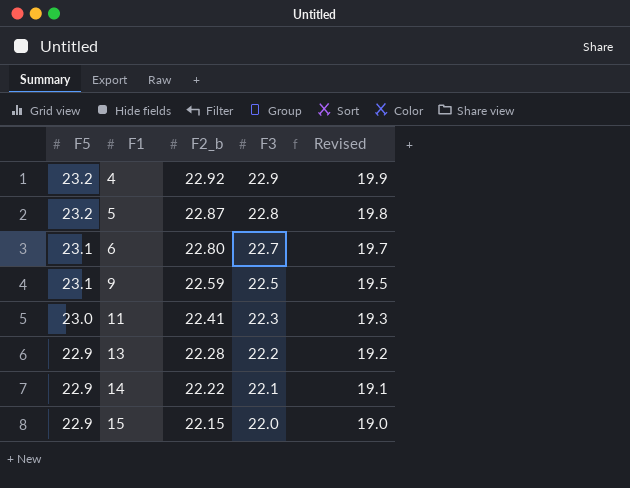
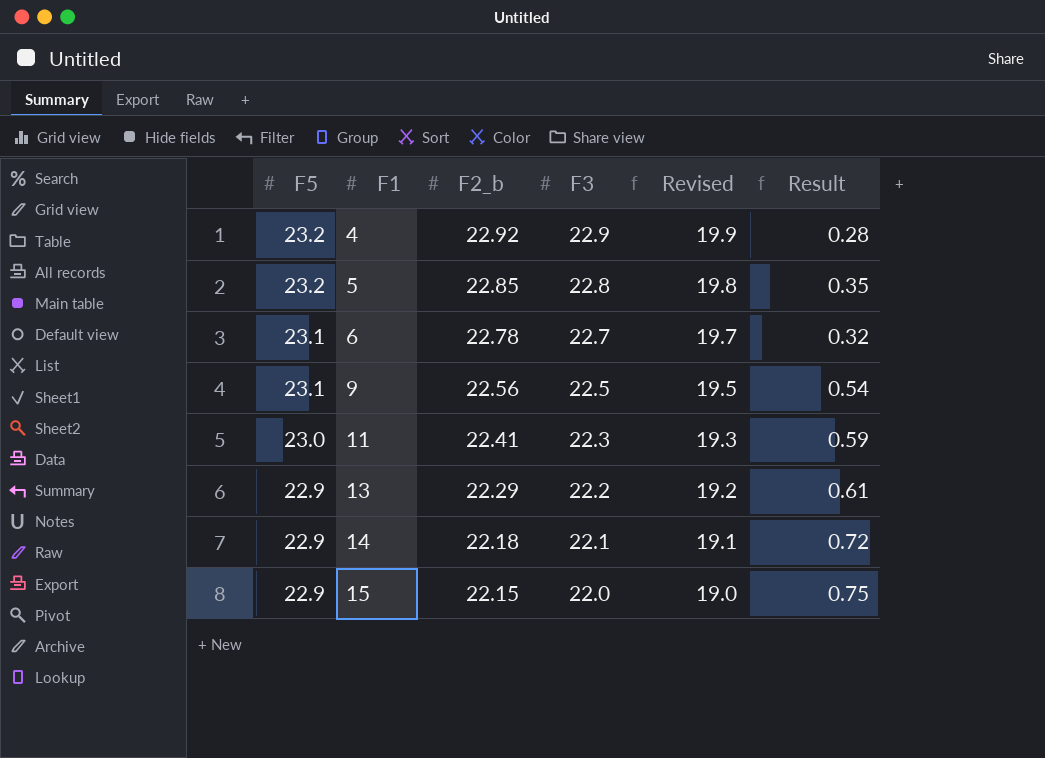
column Result | formula: none -> [F5] - [F2_b]
5 | F2_b: 22.87 -> 22.85
6 | F2_b: 22.80 -> 22.78
9 | F2_b: 22.59 -> 22.56
13 | F2_b: 22.28 -> 22.29
14 | F2_b: 22.22 -> 22.18

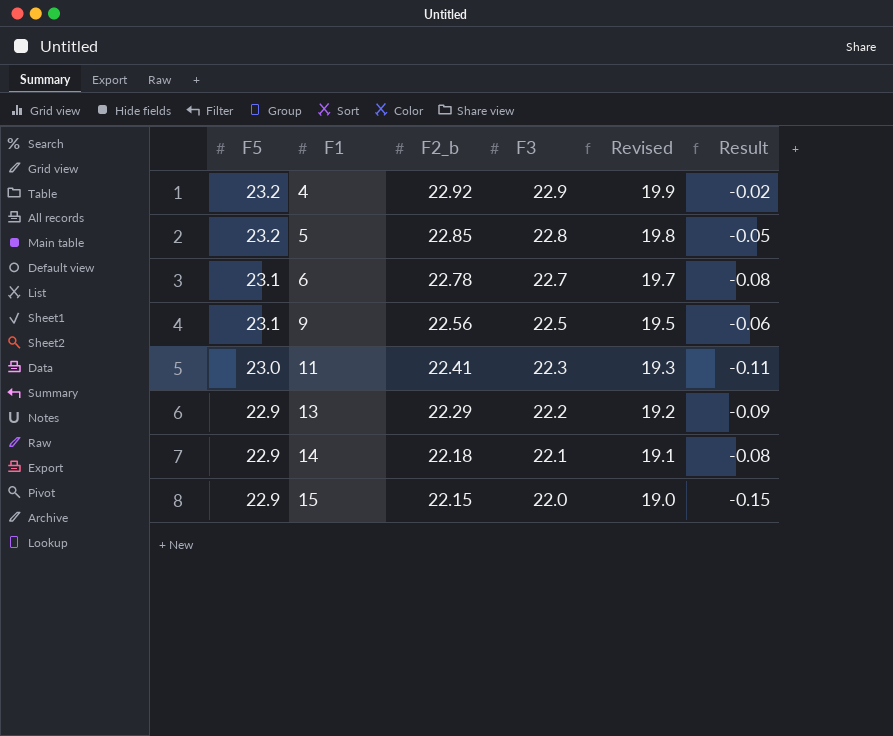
column Result | formula: [F5] - [F2_b] -> [F3] - [F2_b]

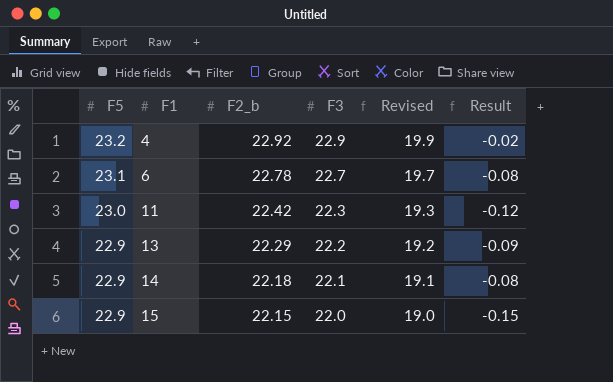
row 5: 23.2 | 22.85 | 22.8 | 19.8 | -0.05 -> none
row 9: 23.1 | 22.56 | 22.5 | 19.5 | -0.06 -> none
11 | F2_b: 22.41 -> 22.42
11 | Result: -0.11 -> -0.12

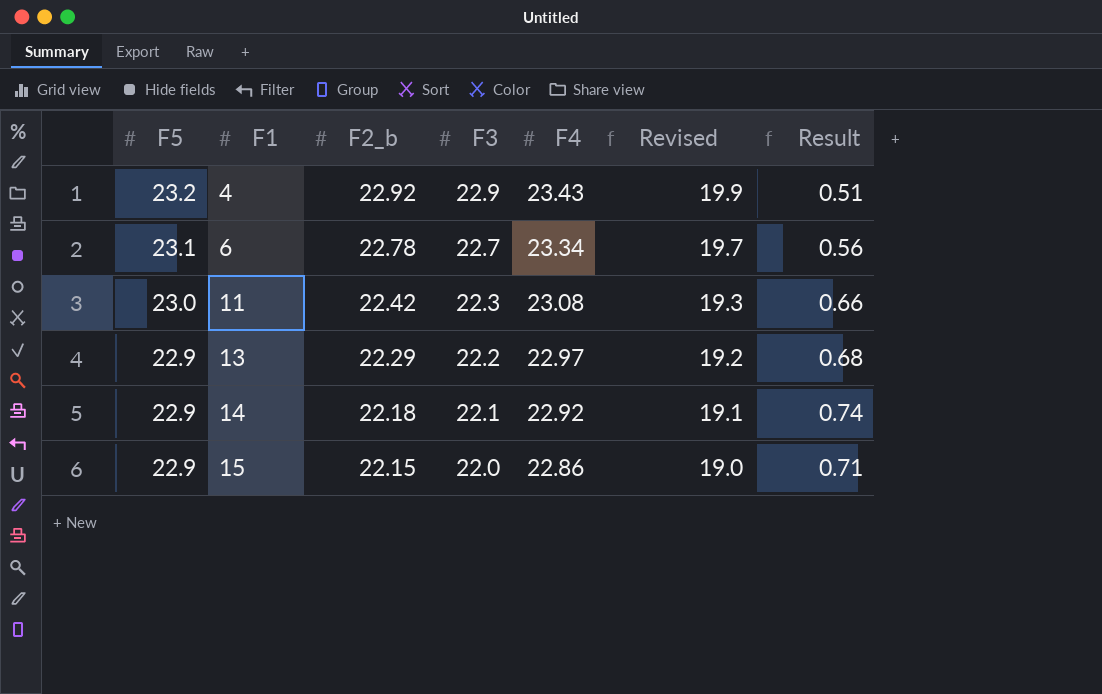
column F4 | position: none -> 5
column Result | formula: [F3] - [F2_b] -> [F4] - [F2_b]

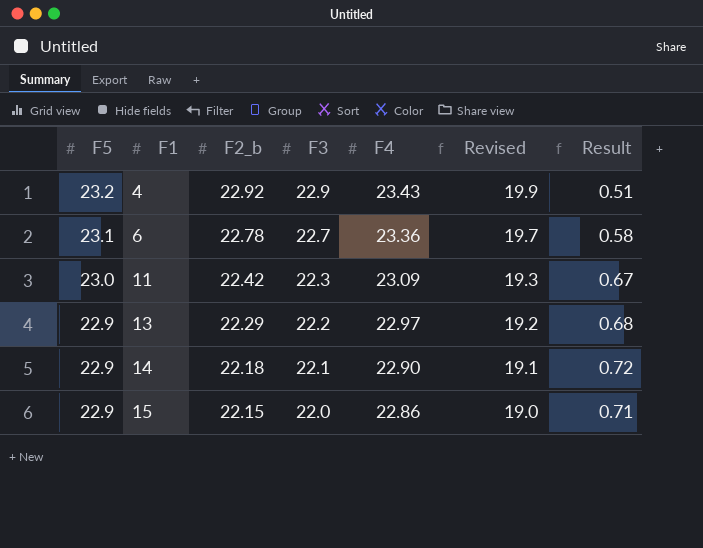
6 | F4: 23.34 -> 23.36
6 | Result: 0.56 -> 0.58
11 | F4: 23.08 -> 23.09
11 | Result: 0.66 -> 0.67
14 | F4: 22.92 -> 22.90
14 | Result: 0.74 -> 0.72

